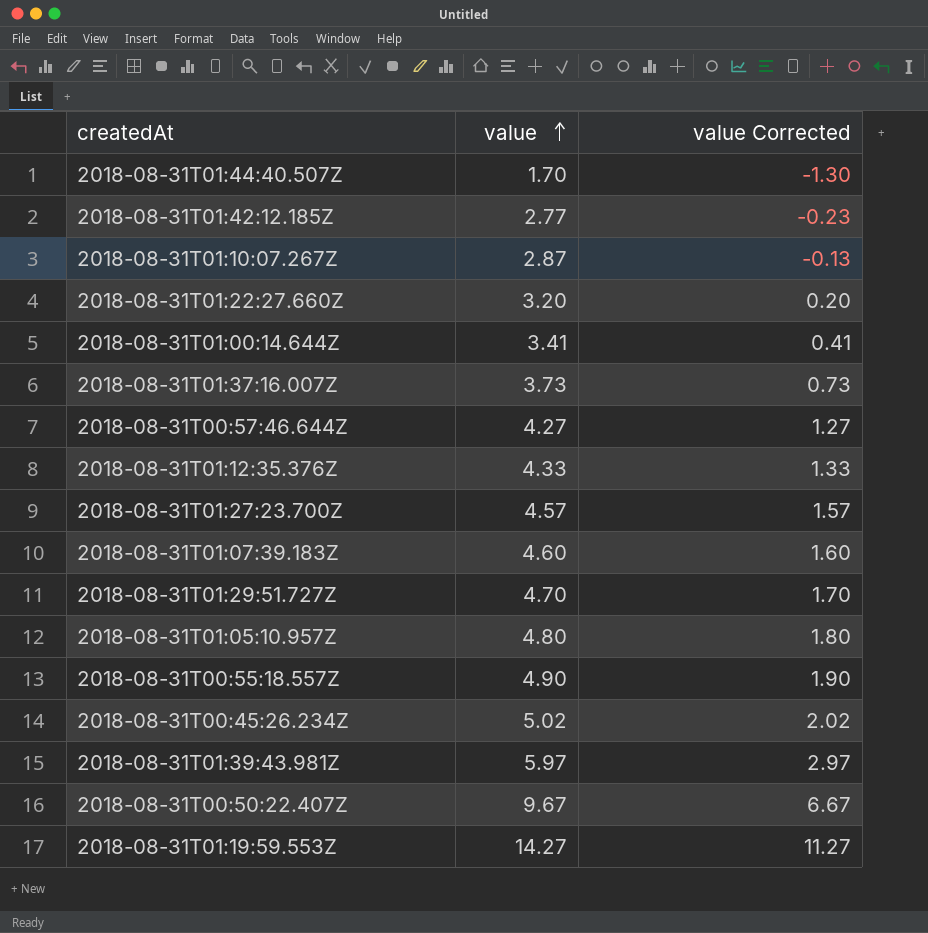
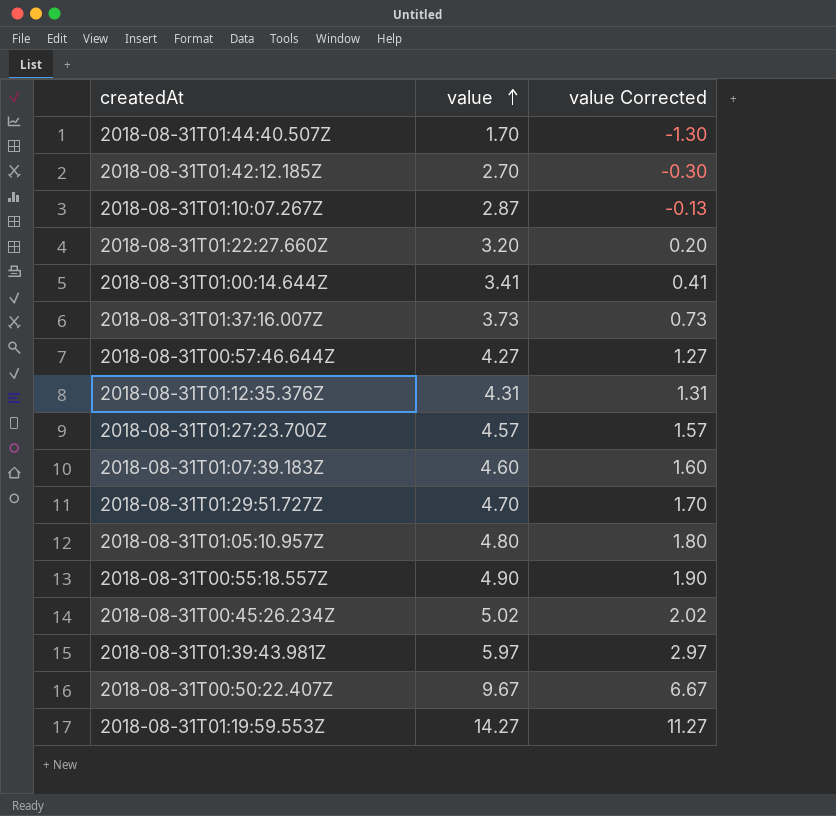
2018-08-31T01:42:12.185Z | value: 2.77 -> 2.70
2018-08-31T01:42:12.185Z | value Corrected: -0.23 -> -0.30
2018-08-31T01:12:35.376Z | value: 4.33 -> 4.31
2018-08-31T01:12:35.376Z | value Corrected: 1.33 -> 1.31

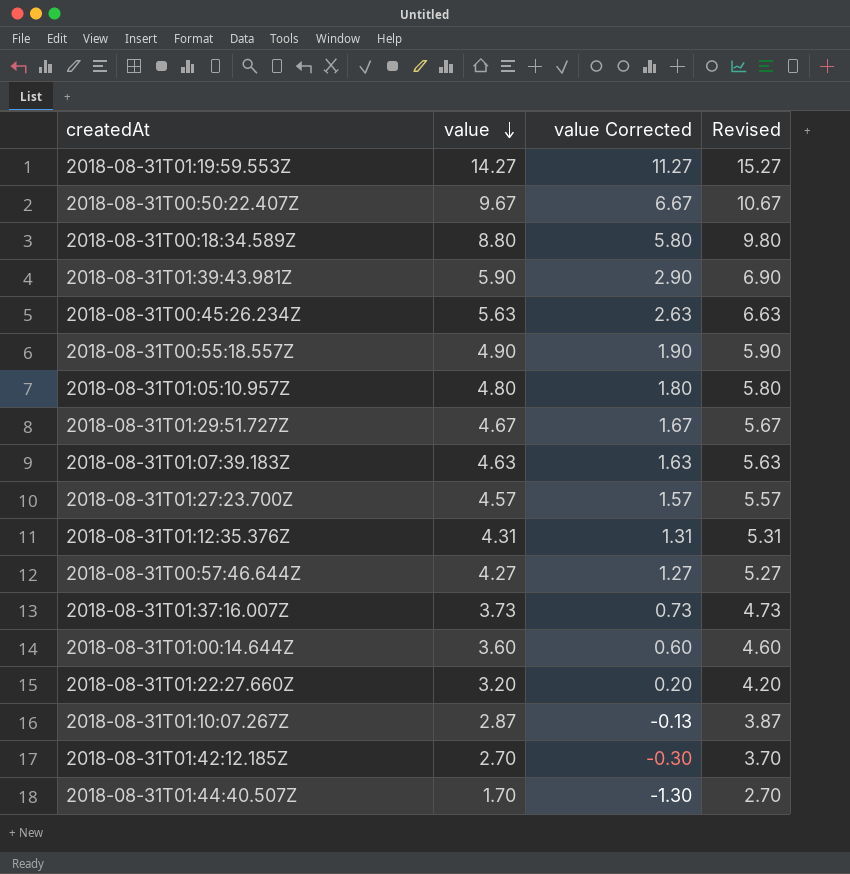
row order: value ascending -> value descending
column Revised | formula: none -> [value] + 1
row 2018-08-31T00:18:34.589Z: none -> 8.80 | 5.80 | 9.80
2018-08-31T01:39:43.981Z | value: 5.97 -> 5.90
2018-08-31T01:39:43.981Z | value Corrected: 2.97 -> 2.90
2018-08-31T00:45:26.234Z | value: 5.02 -> 5.63
2018-08-31T00:45:26.234Z | value Corrected: 2.02 -> 2.63
2018-08-31T01:29:51.727Z | value: 4.70 -> 4.67
2018-08-31T01:29:51.727Z | value Corrected: 1.70 -> 1.67
2018-08-31T01:07:39.183Z | value: 4.60 -> 4.63
2018-08-31T01:07:39.183Z | value Corrected: 1.60 -> 1.63
2018-08-31T01:00:14.644Z | value: 3.41 -> 3.60
2018-08-31T01:00:14.644Z | value Corrected: 0.41 -> 0.60

